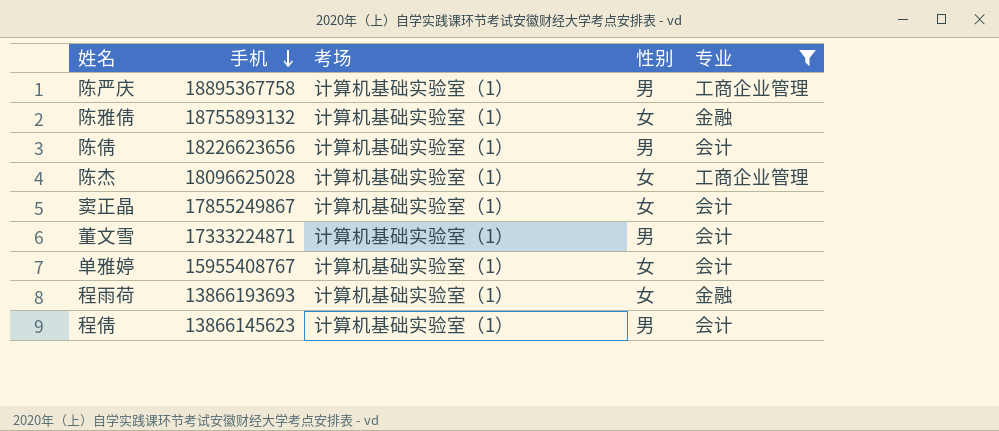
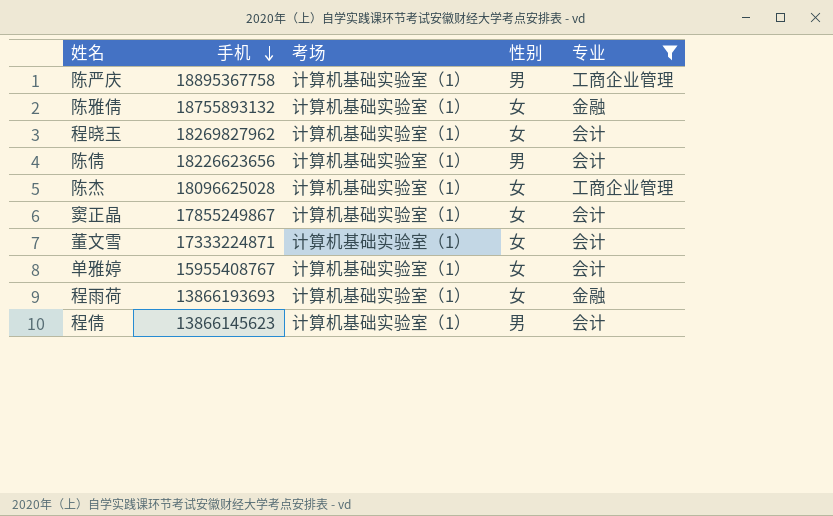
row 程晓玉: none -> 18269827962 | 计算机基础实验室（1） | 女 | 会计
董文雪 | 性别: 男 -> 女

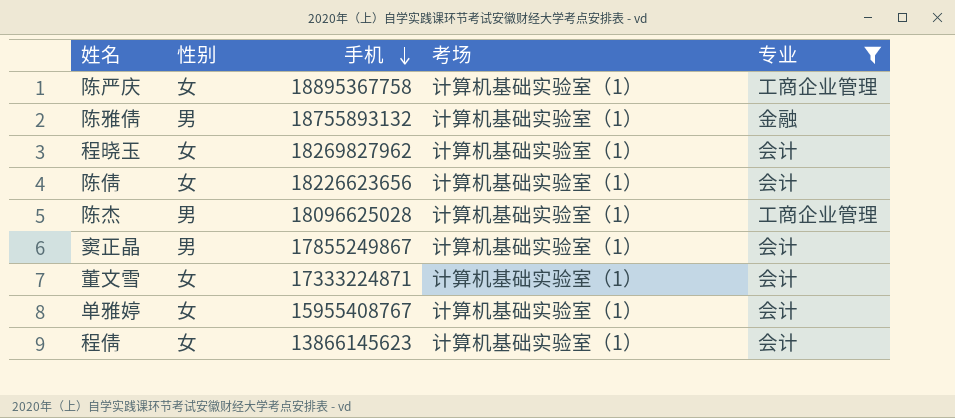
column 性别 | position: 4 -> 2
row 程雨荷: 13866193693 | 计算机基础实验室（1） | 女 | 金融 -> none
陈严庆 | 性别: 男 -> 女
陈雅倩 | 性别: 女 -> 男
陈倩 | 性别: 男 -> 女
陈杰 | 性别: 女 -> 男
窦正晶 | 性别: 女 -> 男
程倩 | 性别: 男 -> 女

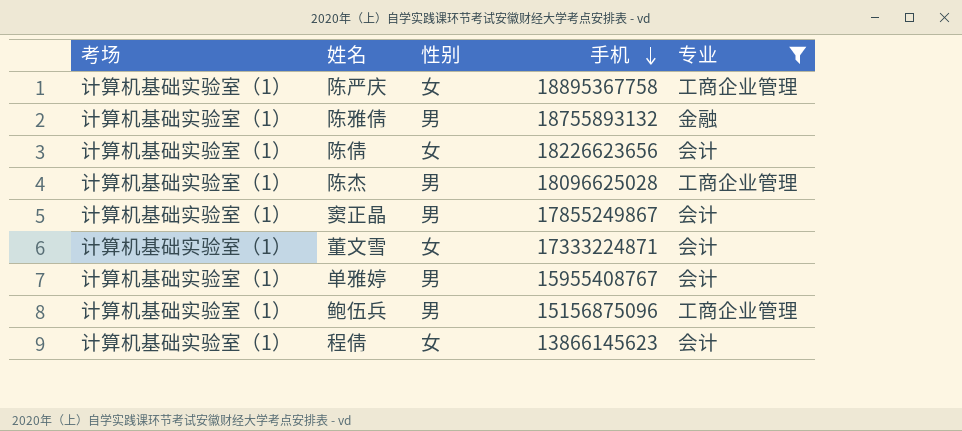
column 考场 | position: 4 -> 1
row 程晓玉: 女 | 18269827962 | 计算机基础实验室（1） | 会计 -> none
单雅婷 | 性别: 女 -> 男
row 鲍伍兵: none -> 计算机基础实验室（1） | 男 | 15156875096 | 工商企业管理

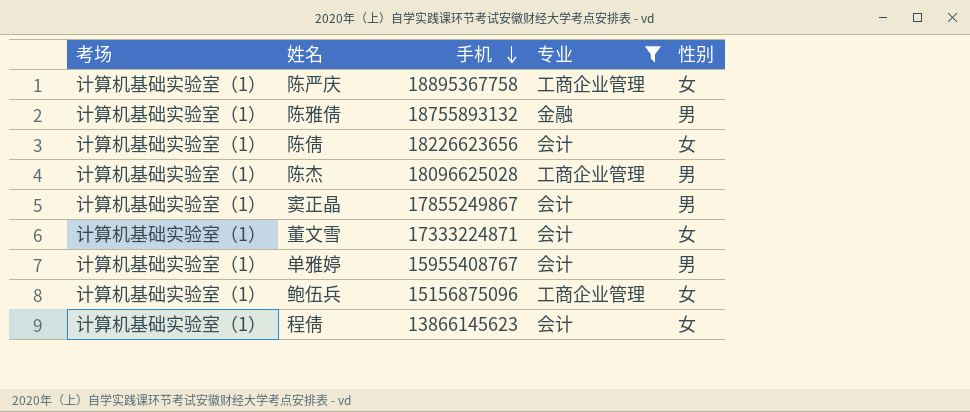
column 性别 | position: 3 -> 5
鲍伍兵 | 性别: 男 -> 女

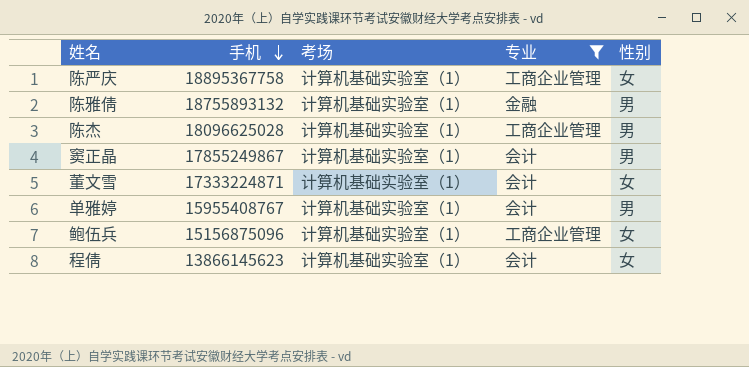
column 考场 | position: 1 -> 3
row 陈倩: 计算机基础实验室（1） | 18226623656 | 会计 | 女 -> none

